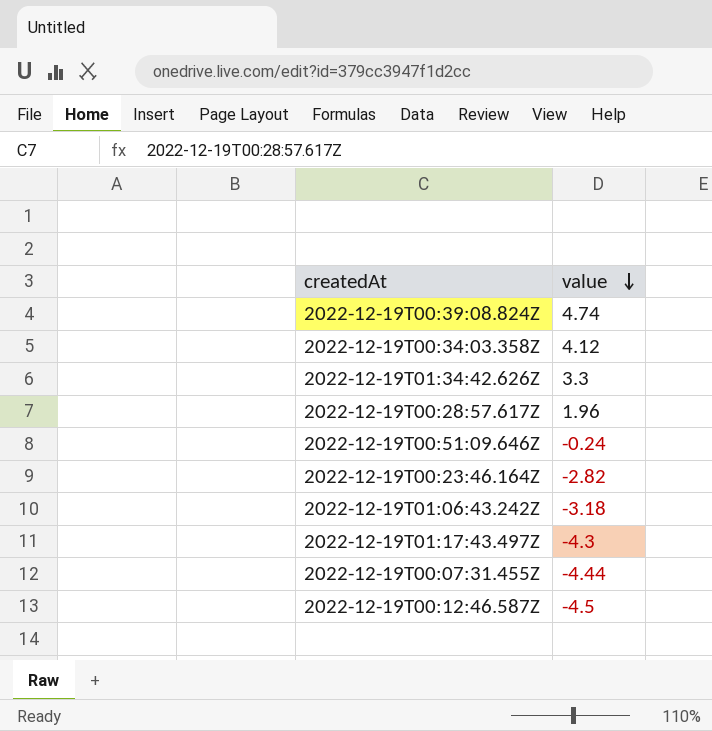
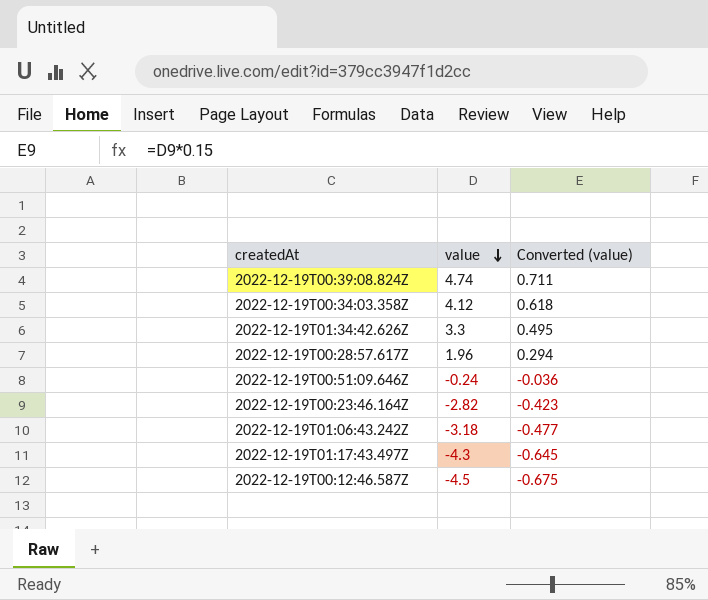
column Converted (value) | formula: none -> [value] * 0.15
row 2022-12-19T00:07:31.455Z: -4.44 -> none

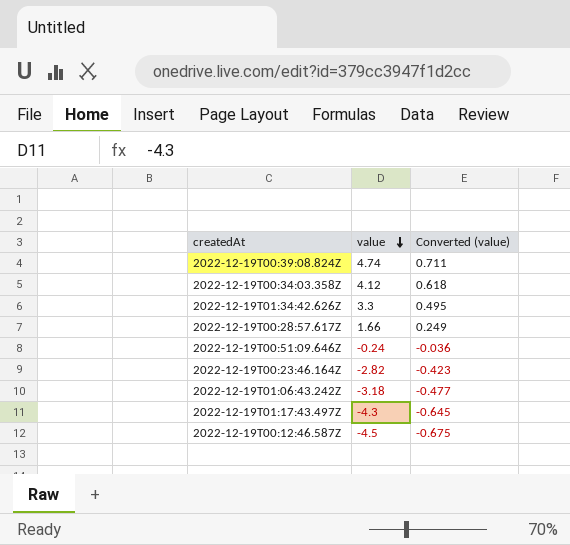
2022-12-19T00:28:57.617Z | value: 1.96 -> 1.66
2022-12-19T00:28:57.617Z | Converted (value): 0.294 -> 0.249

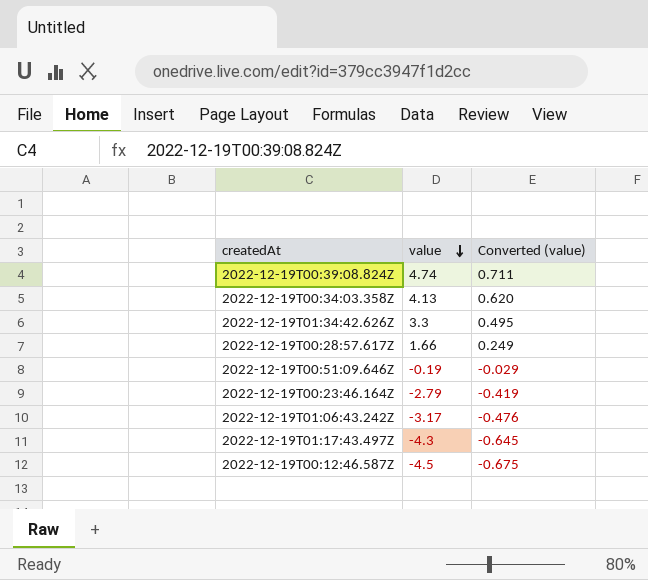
2022-12-19T00:34:03.358Z | value: 4.12 -> 4.13
2022-12-19T00:34:03.358Z | Converted (value): 0.618 -> 0.620
2022-12-19T00:51:09.646Z | value: -0.24 -> -0.19
2022-12-19T00:51:09.646Z | Converted (value): -0.036 -> -0.029
2022-12-19T00:23:46.164Z | value: -2.82 -> -2.79
2022-12-19T00:23:46.164Z | Converted (value): -0.423 -> -0.419
2022-12-19T01:06:43.242Z | value: -3.18 -> -3.17
2022-12-19T01:06:43.242Z | Converted (value): -0.477 -> -0.476

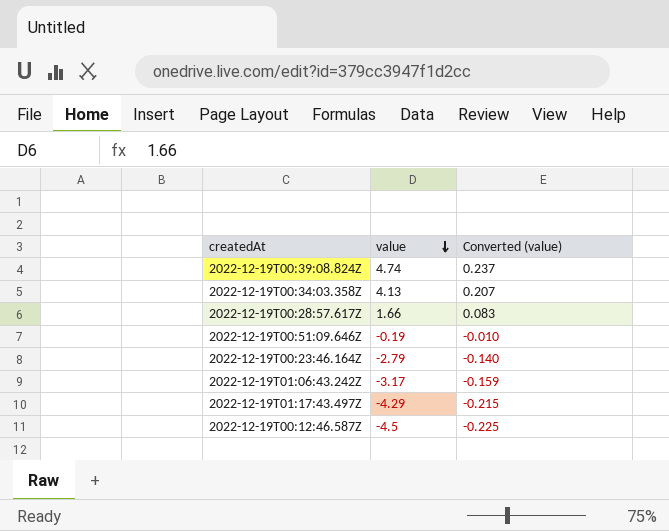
column Converted (value) | formula: [value] * 0.15 -> [value] * 0.05
row 2022-12-19T01:34:42.626Z: 3.3 | 0.495 -> none
2022-12-19T01:17:43.497Z | value: -4.3 -> -4.29

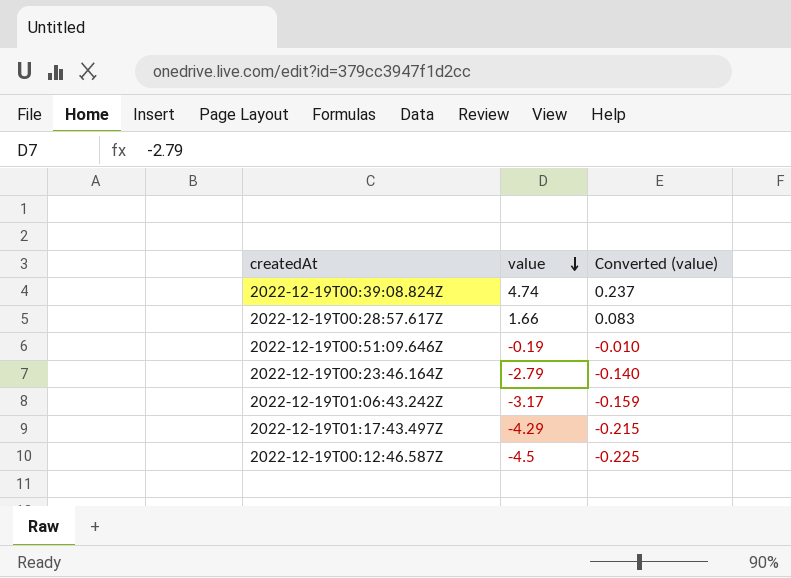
row 2022-12-19T00:34:03.358Z: 4.13 | 0.207 -> none

